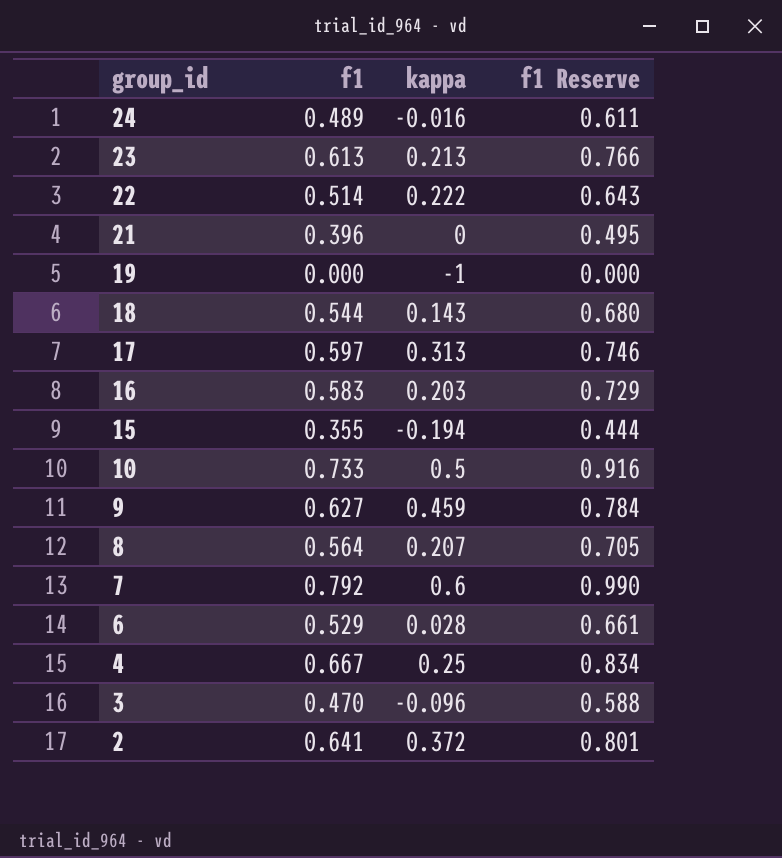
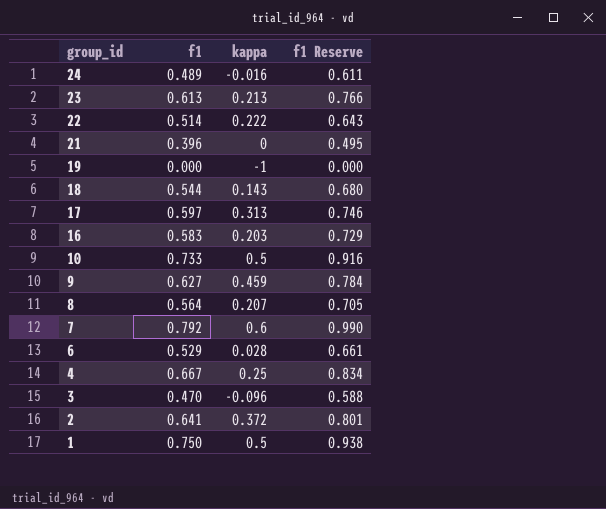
row 15: 0.355 | -0.194 | 0.444 -> none
row 1: none -> 0.750 | 0.5 | 0.938

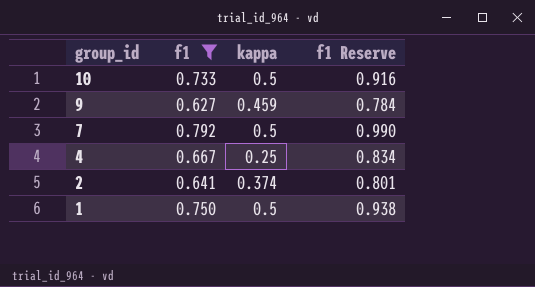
filter: none -> f1 >= 0.627
7 | kappa: 0.6 -> 0.5
2 | kappa: 0.372 -> 0.374

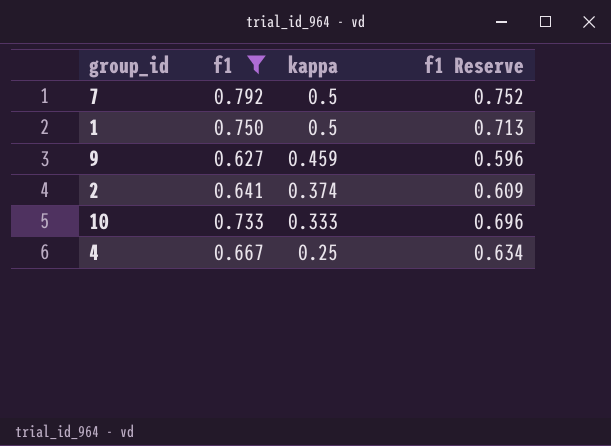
row order: group_id descending -> kappa descending
column f1 Reserve | formula: [f1] * 1.25 -> [f1] * 0.95
10 | kappa: 0.5 -> 0.333

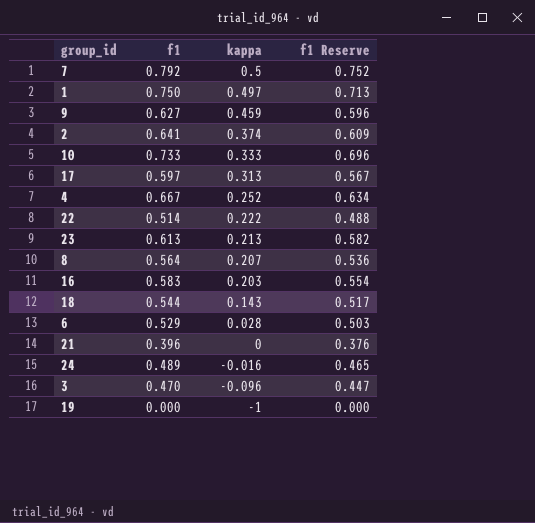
filter: f1 >= 0.627 -> none
1 | kappa: 0.5 -> 0.497
4 | kappa: 0.25 -> 0.252

